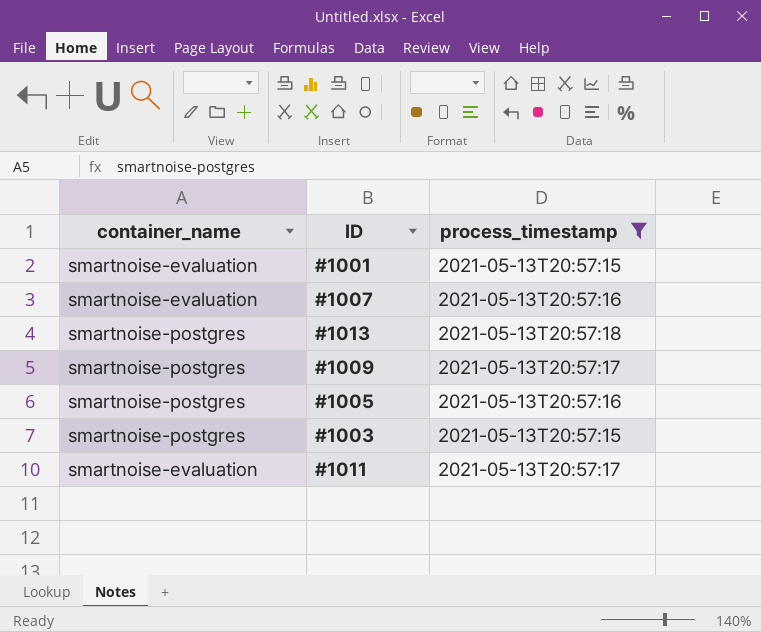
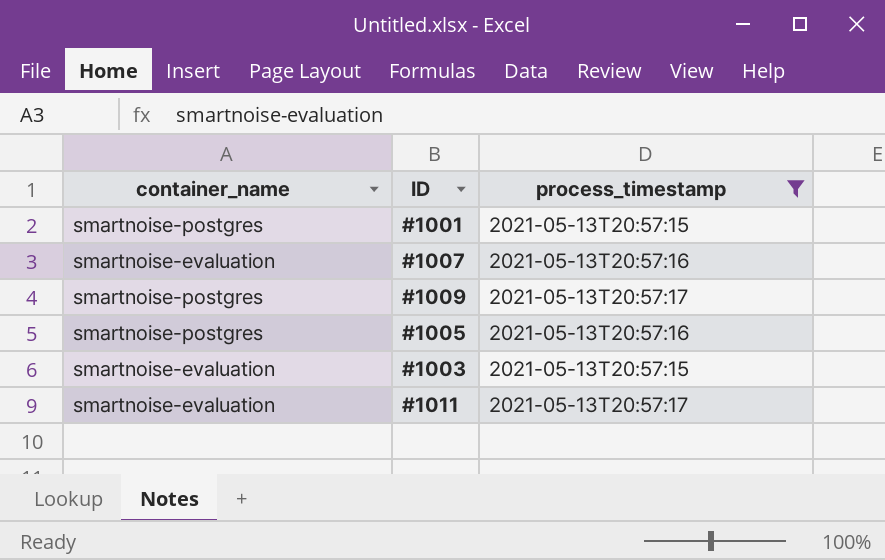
row #1013: smartnoise-postgres | 2021-05-13T20:57:18 -> none
#1001 | container_name: smartnoise-evaluation -> smartnoise-postgres
#1003 | container_name: smartnoise-postgres -> smartnoise-evaluation

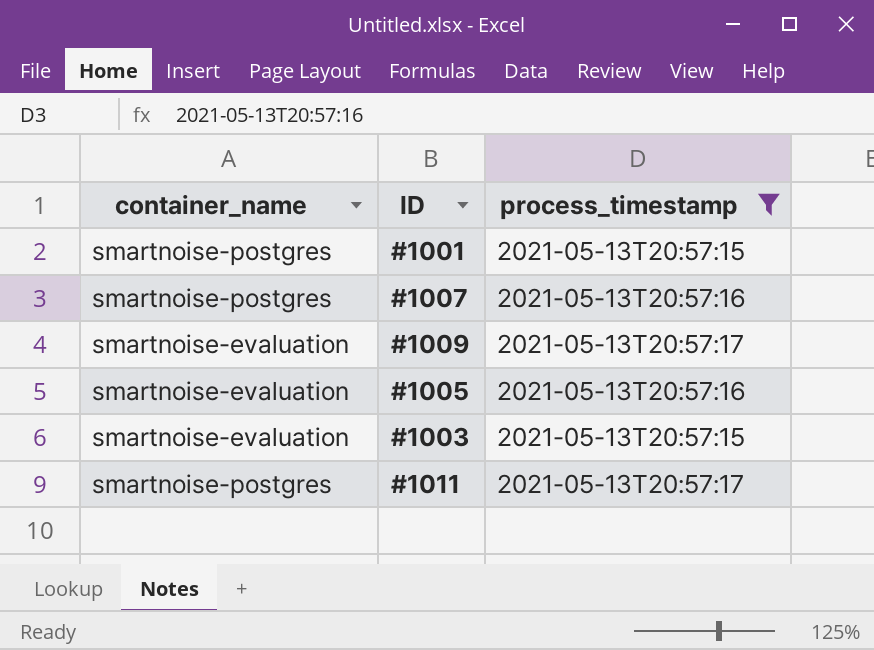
#1007 | container_name: smartnoise-evaluation -> smartnoise-postgres
#1009 | container_name: smartnoise-postgres -> smartnoise-evaluation
#1005 | container_name: smartnoise-postgres -> smartnoise-evaluation
#1011 | container_name: smartnoise-evaluation -> smartnoise-postgres

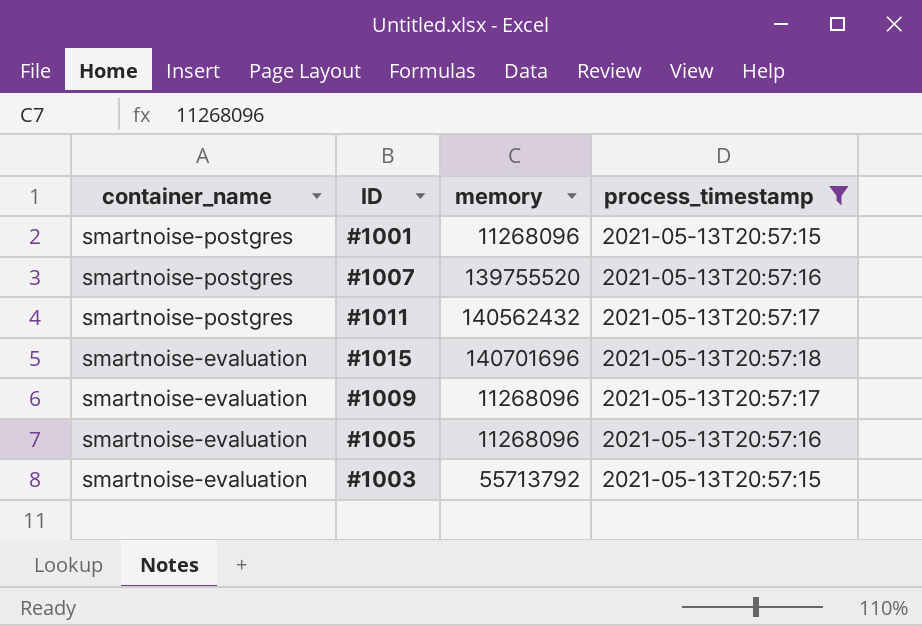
row order: none -> container_name descending
column memory | position: none -> 3
row #1015: none -> smartnoise-evaluation | 140701696 | 2021-05-13T20:57:18

